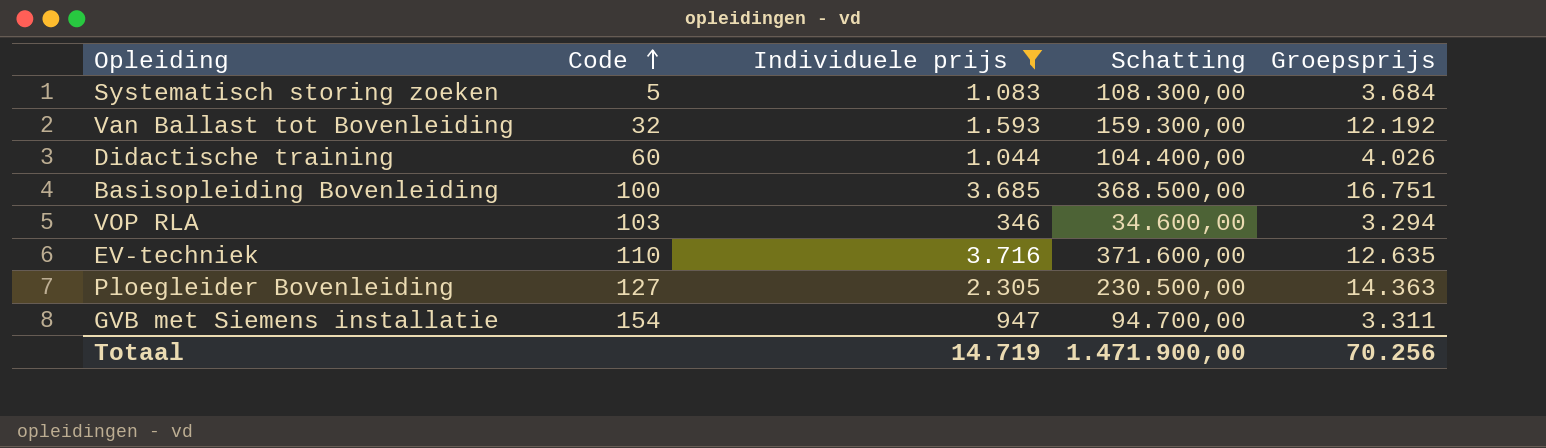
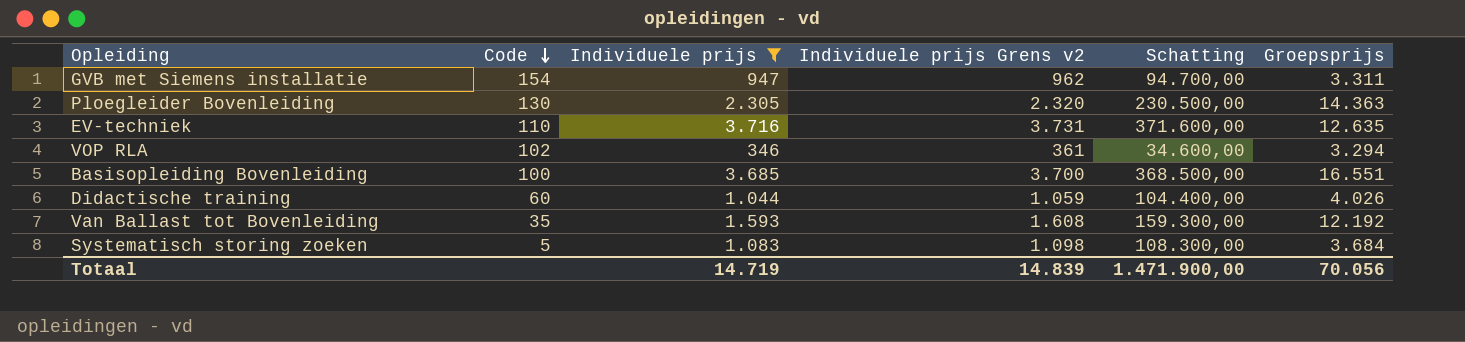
row order: Code ascending -> Code descending
column Individuele prijs Grens v2 | formula: none -> [Individuele prijs] + 15
Ploegleider Bovenleiding | Code: 127 -> 130
VOP RLA | Code: 103 -> 102
Basisopleiding Bovenleiding | Groepsprijs: 16.751 -> 16.551
Van Ballast tot Bovenleiding | Code: 32 -> 35
Totaal | Groepsprijs: 70.256 -> 70.056

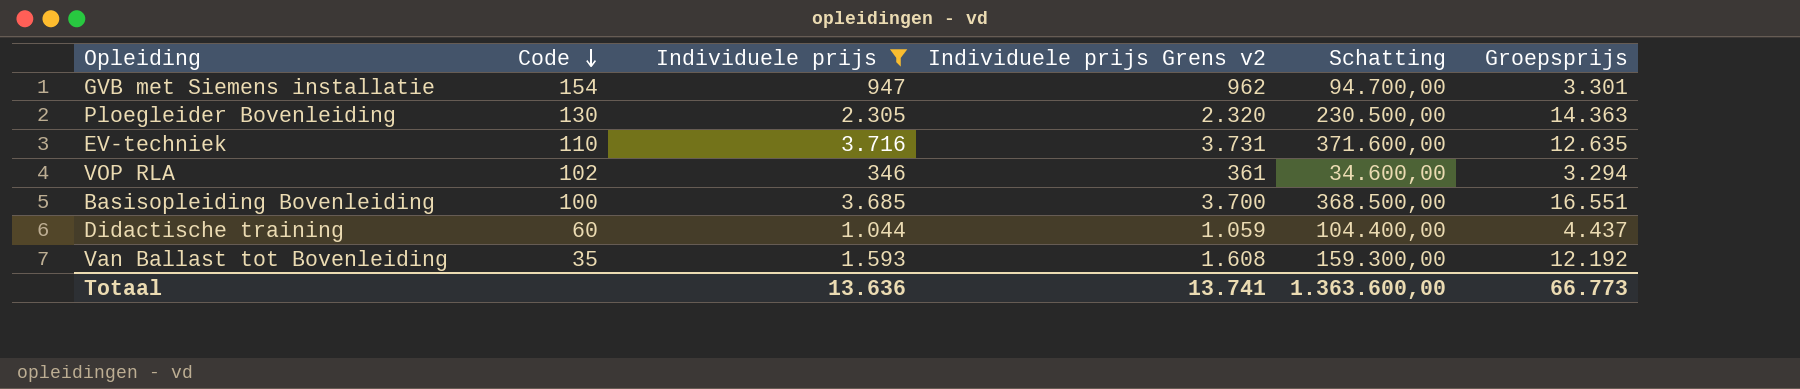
row Systematisch storing zoeken: 5 | 1.083 | 1.098 | 108.300,00 | 3.684 -> none
GVB met Siemens installatie | Groepsprijs: 3.311 -> 3.301
Didactische training | Groepsprijs: 4.026 -> 4.437
Totaal | Individuele prijs: 14.719 -> 13.636
Totaal | Individuele prijs Grens v2: 14.839 -> 13.741
Totaal | Schatting: 1.471.900,00 -> 1.363.600,00
Totaal | Groepsprijs: 70.056 -> 66.773

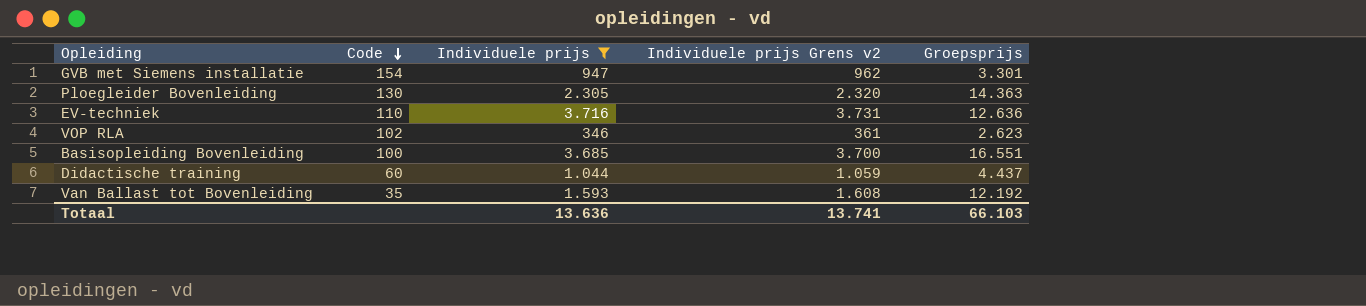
column Schatting | formula: [Individuele prijs] * 100 -> none
EV-techniek | Groepsprijs: 12.635 -> 12.636
VOP RLA | Groepsprijs: 3.294 -> 2.623
Totaal | Groepsprijs: 66.773 -> 66.103

